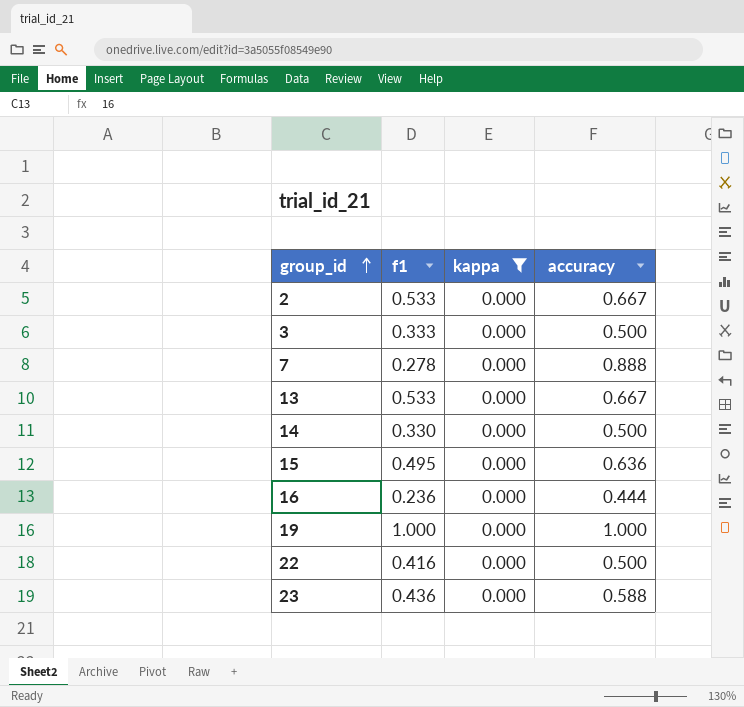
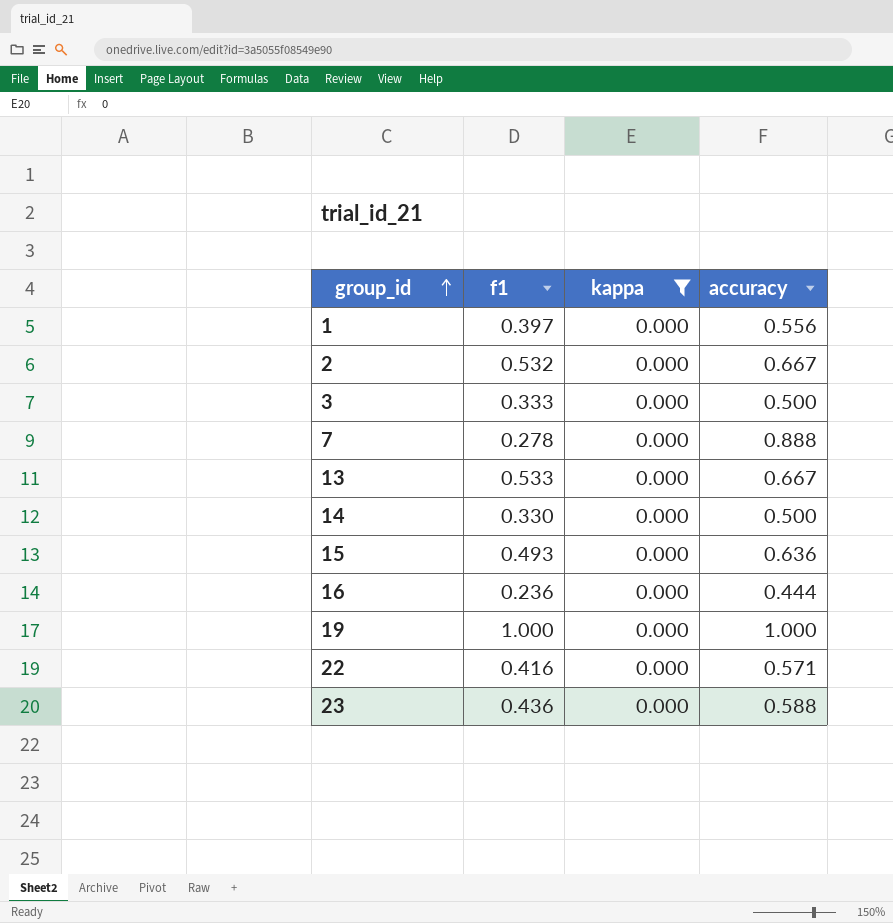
row 1: none -> 0.397 | 0.000 | 0.556
2 | f1: 0.533 -> 0.532
15 | f1: 0.495 -> 0.493
22 | accuracy: 0.500 -> 0.571

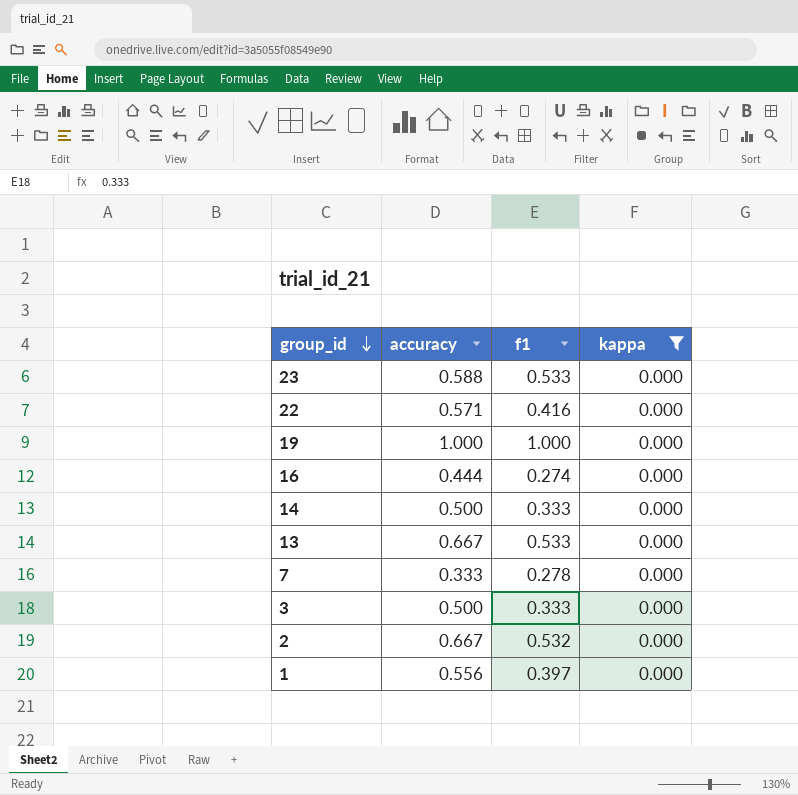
row order: group_id ascending -> group_id descending
column accuracy | position: 4 -> 2
row 15: 0.493 | 0.000 | 0.636 -> none
23 | f1: 0.436 -> 0.533
16 | f1: 0.236 -> 0.274
14 | f1: 0.330 -> 0.333
7 | accuracy: 0.888 -> 0.333

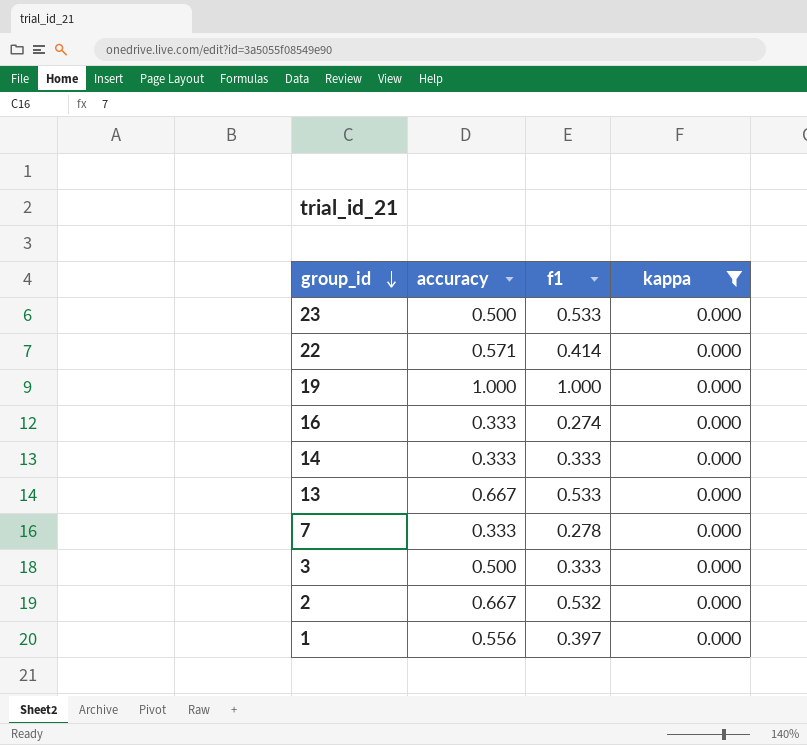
23 | accuracy: 0.588 -> 0.500
22 | f1: 0.416 -> 0.414
16 | accuracy: 0.444 -> 0.333
14 | accuracy: 0.500 -> 0.333

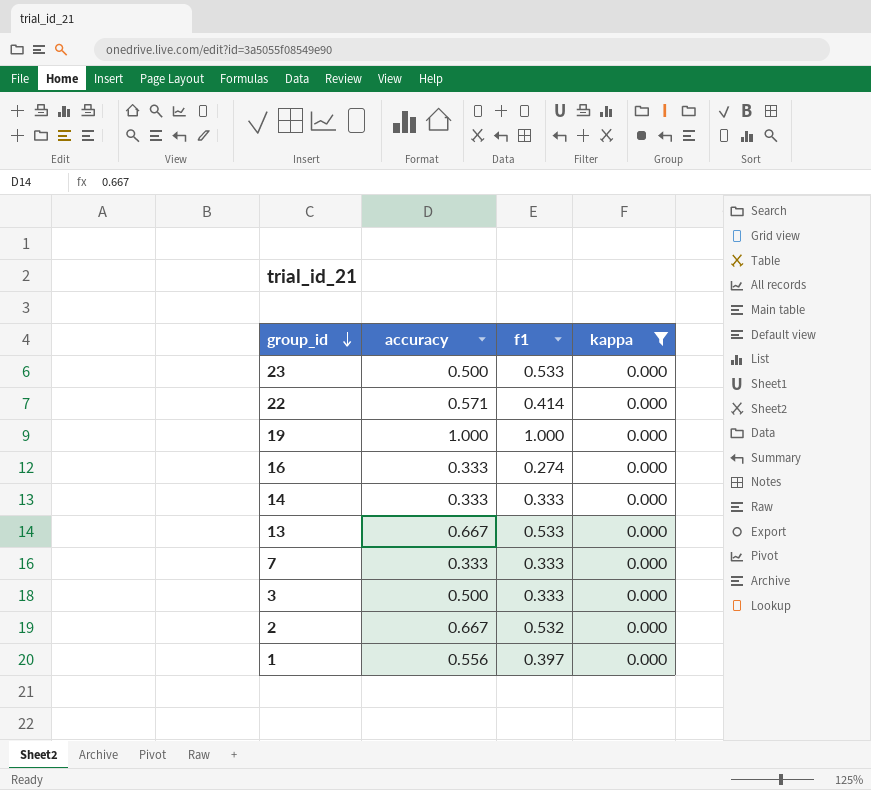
7 | f1: 0.278 -> 0.333

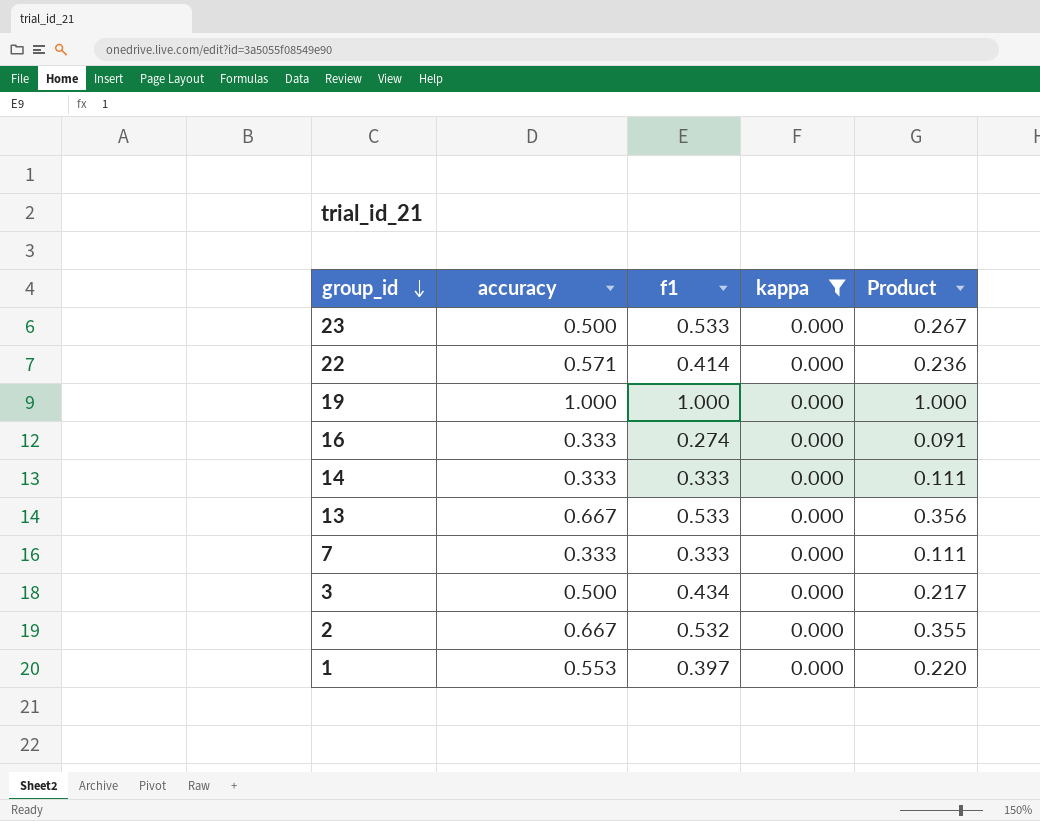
column Product | formula: none -> [accuracy] * [f1]
3 | f1: 0.333 -> 0.434
1 | accuracy: 0.556 -> 0.553

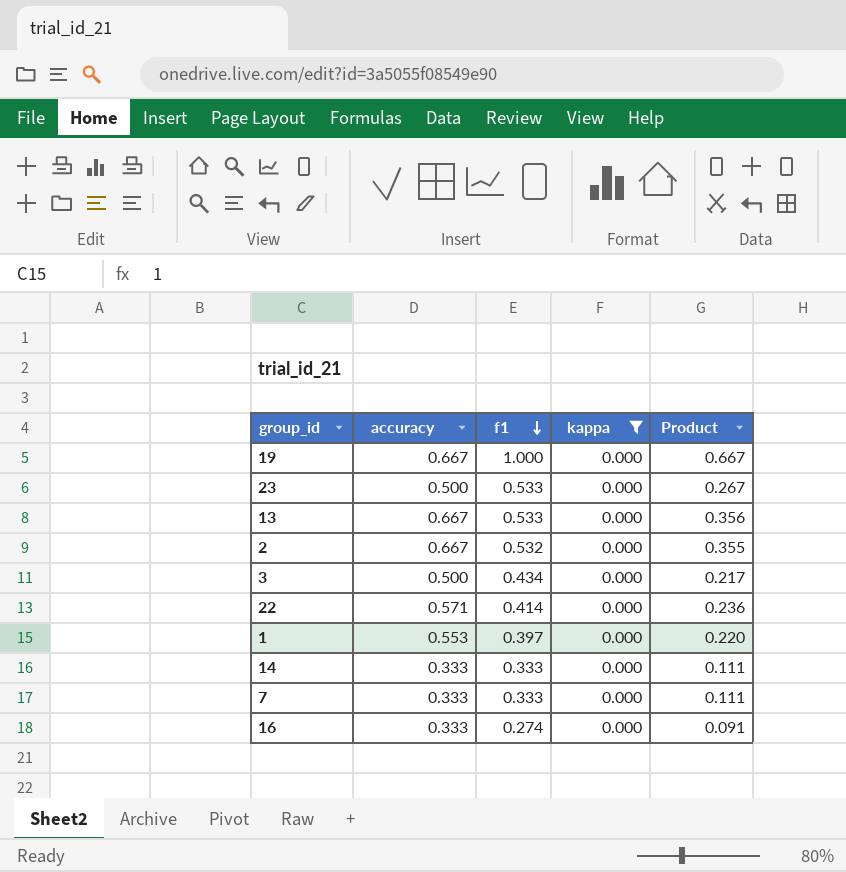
row order: group_id descending -> f1 descending
19 | accuracy: 1.000 -> 0.667
19 | Product: 1.000 -> 0.667

